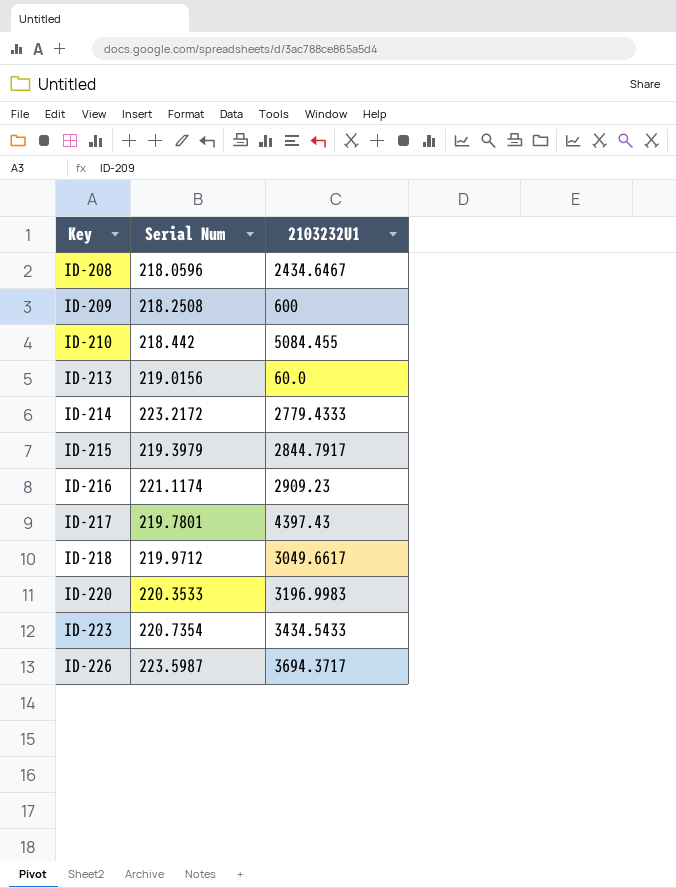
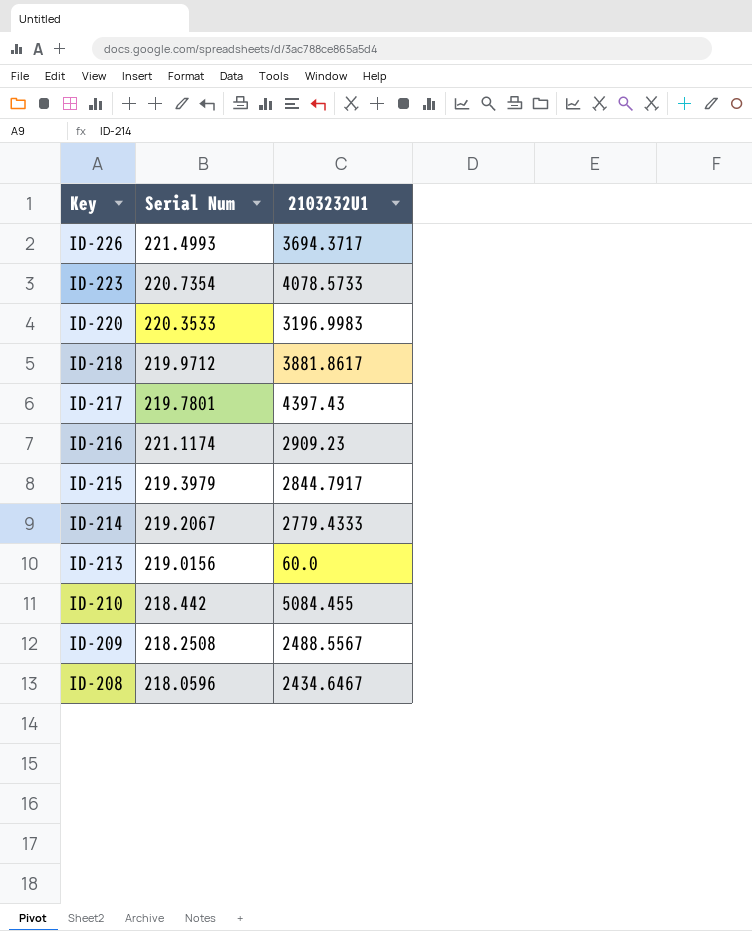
row order: Key ascending -> Key descending
ID-226 | Serial Num: 223.5987 -> 221.4993
ID-223 | 2103232U1: 3434.5433 -> 4078.5733
ID-218 | 2103232U1: 3049.6617 -> 3881.8617
ID-214 | Serial Num: 223.2172 -> 219.2067
ID-209 | 2103232U1: 600 -> 2488.5567

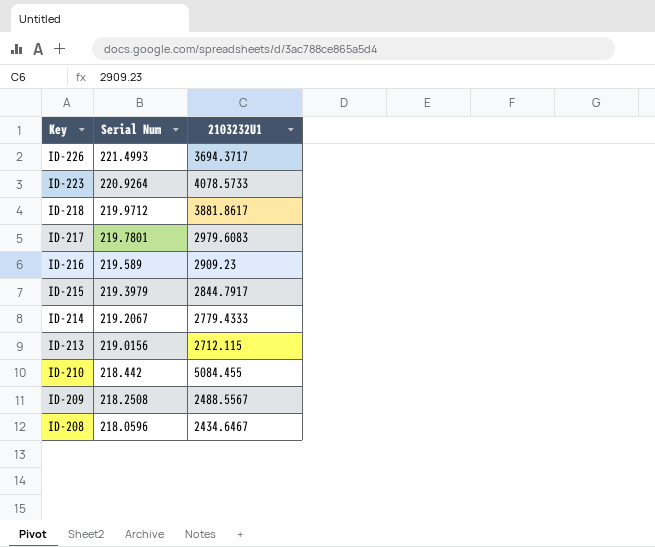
row ID-220: 220.3533 | 3196.9983 -> none
ID-223 | Serial Num: 220.7354 -> 220.9264
ID-217 | 2103232U1: 4397.43 -> 2979.6083
ID-216 | Serial Num: 221.1174 -> 219.589
ID-213 | 2103232U1: 60.0 -> 2712.115

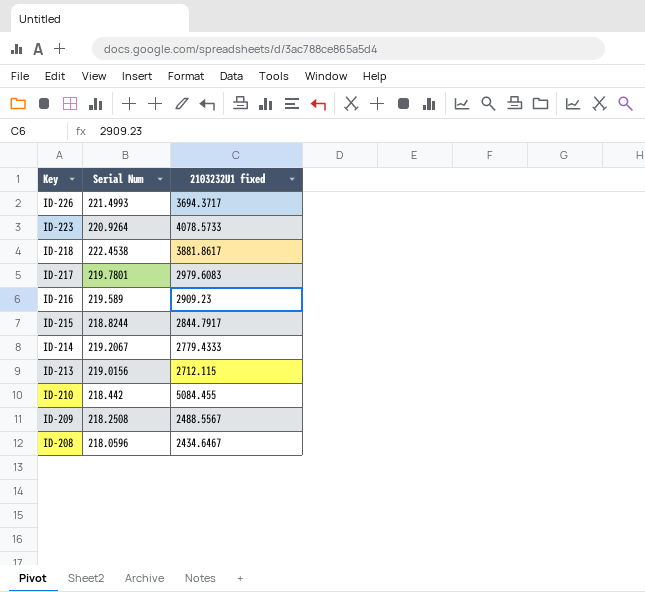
column name: 2103232U1 -> 2103232U1 fixed
ID-218 | Serial Num: 219.9712 -> 222.4538
ID-215 | Serial Num: 219.3979 -> 218.8244

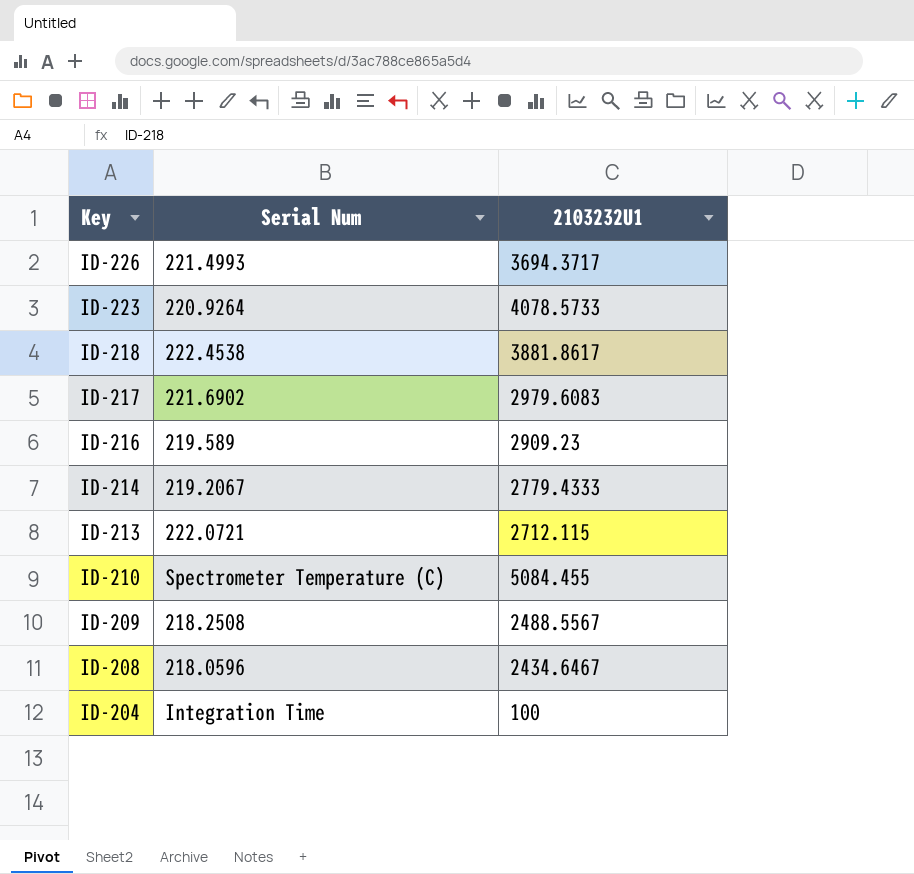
column name: 2103232U1 fixed -> 2103232U1
row ID-215: 218.8244 | 2844.7917 -> none
ID-217 | Serial Num: 219.7801 -> 221.6902
ID-213 | Serial Num: 219.0156 -> 222.0721
ID-210 | Serial Num: 218.442 -> Spectrometer Temperature (C)
row ID-204: none -> Integration Time | 100

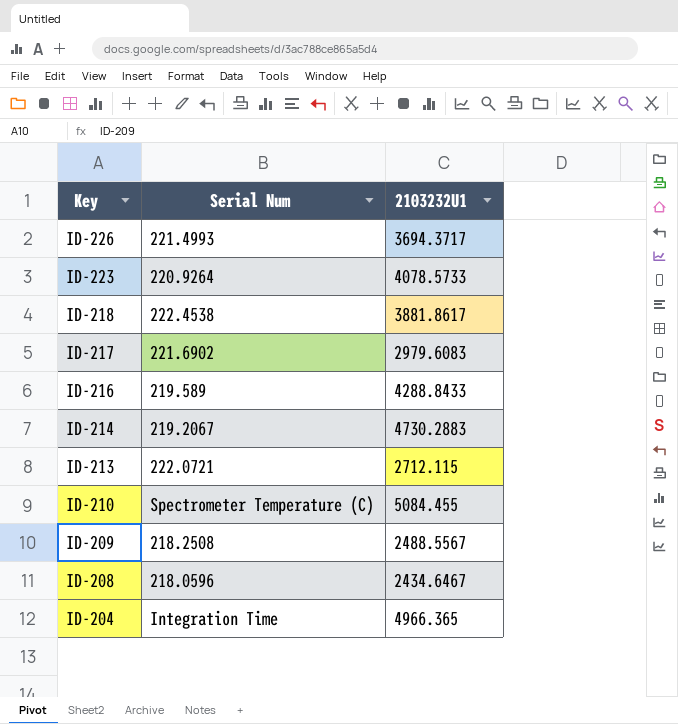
ID-216 | 2103232U1: 2909.23 -> 4288.8433
ID-214 | 2103232U1: 2779.4333 -> 4730.2883
ID-204 | 2103232U1: 100 -> 4966.365

